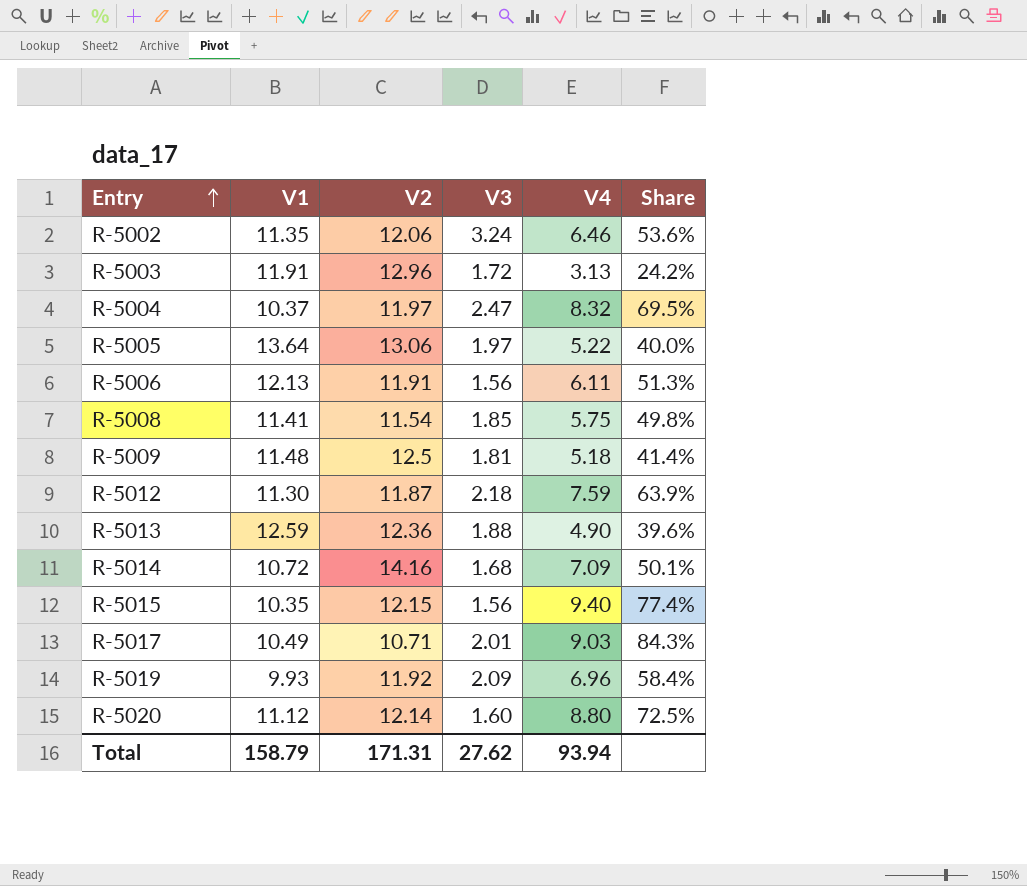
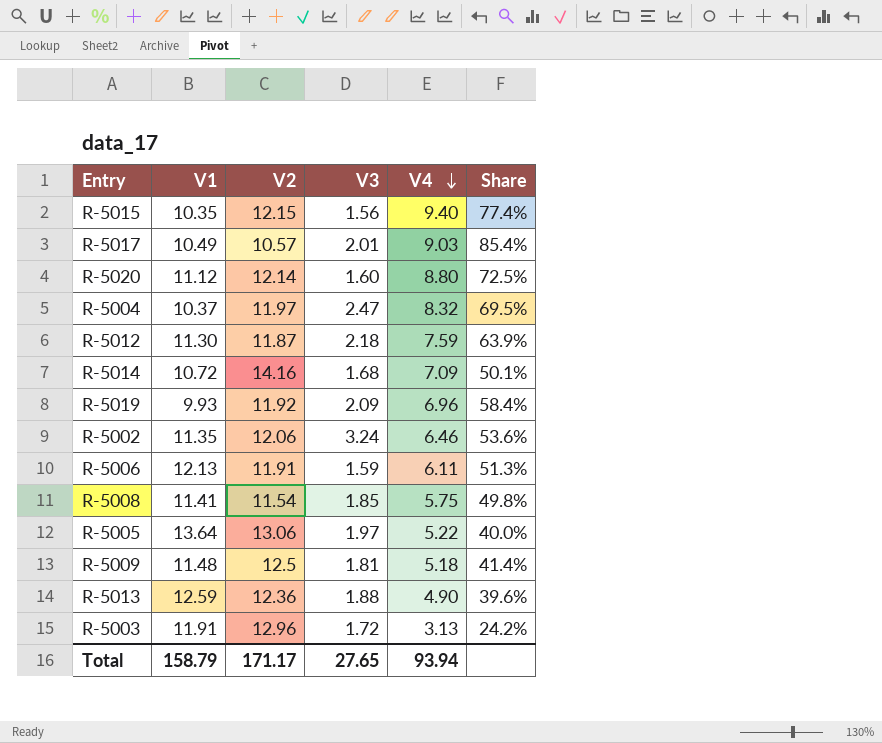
row order: Entry ascending -> V4 descending
R-5017 | V2: 10.71 -> 10.57
R-5017 | Share: 84.3% -> 85.4%
R-5006 | V3: 1.56 -> 1.59
Total | V2: 171.31 -> 171.17
Total | V3: 27.62 -> 27.65

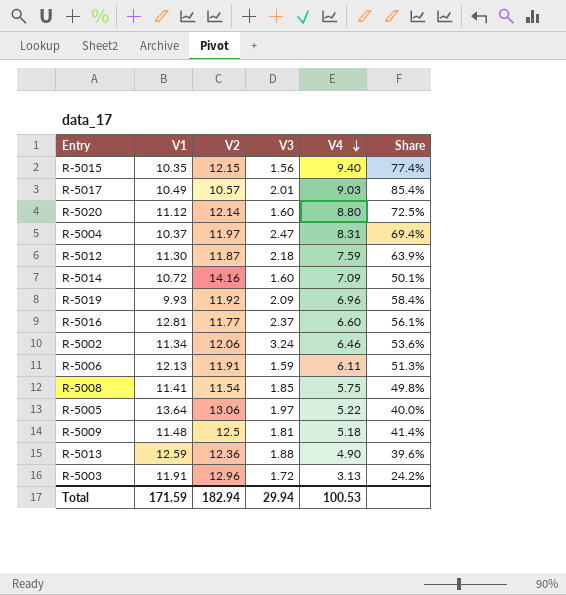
R-5004 | V4: 8.32 -> 8.31
R-5004 | Share: 69.5% -> 69.4%
R-5014 | V3: 1.68 -> 1.60
row R-5016: none -> 12.81 | 11.77 | 2.37 | 6.60 | 56.1%
R-5002 | V1: 11.35 -> 11.34
Total | V1: 158.79 -> 171.59
Total | V2: 171.17 -> 182.94
Total | V3: 27.65 -> 29.94
Total | V4: 93.94 -> 100.53

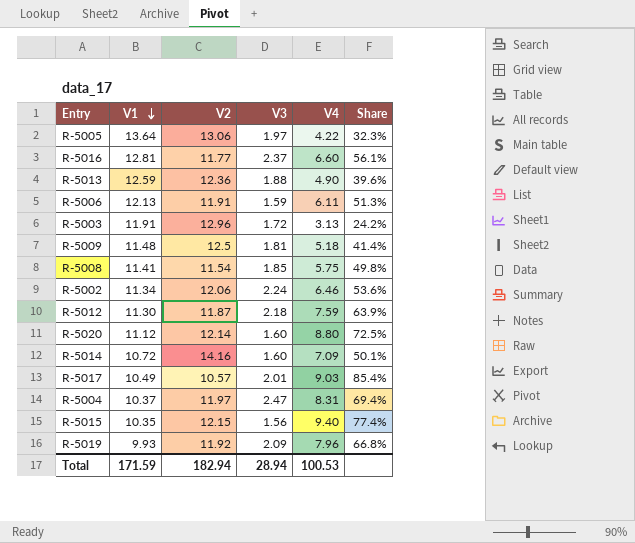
row order: V4 descending -> V1 descending
R-5005 | V4: 5.22 -> 4.22
R-5005 | Share: 40.0% -> 32.3%
R-5002 | V3: 3.24 -> 2.24
R-5019 | V4: 6.96 -> 7.96
R-5019 | Share: 58.4% -> 66.8%
Total | V3: 29.94 -> 28.94

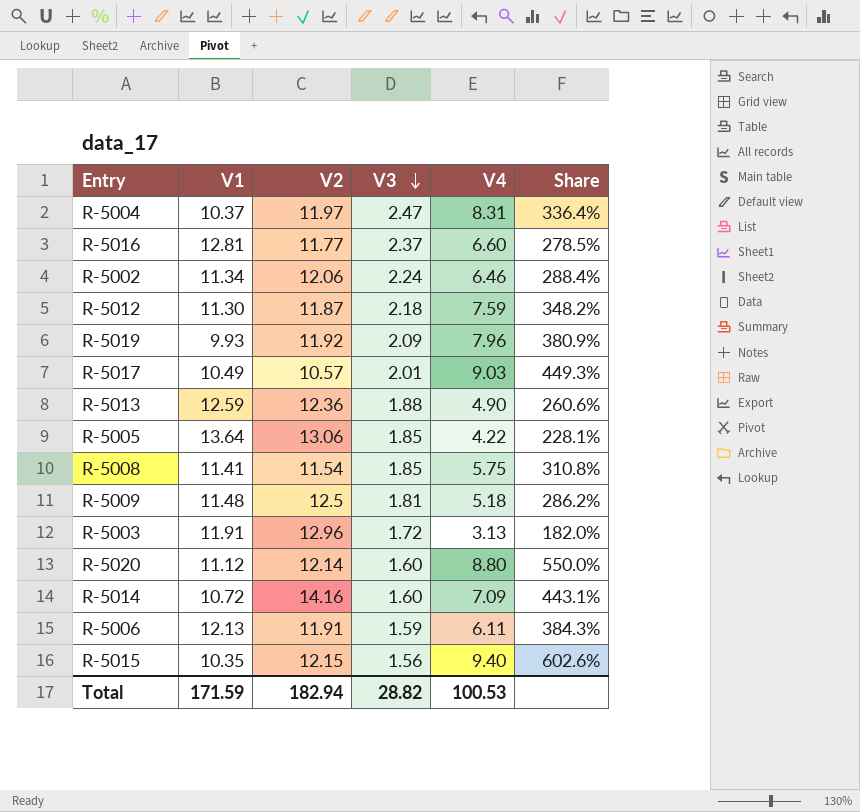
row order: V1 descending -> V3 descending
column Share | formula: [V4] / [V2] -> [V4] / [V3]
R-5005 | V3: 1.97 -> 1.85
Total | V3: 28.94 -> 28.82

